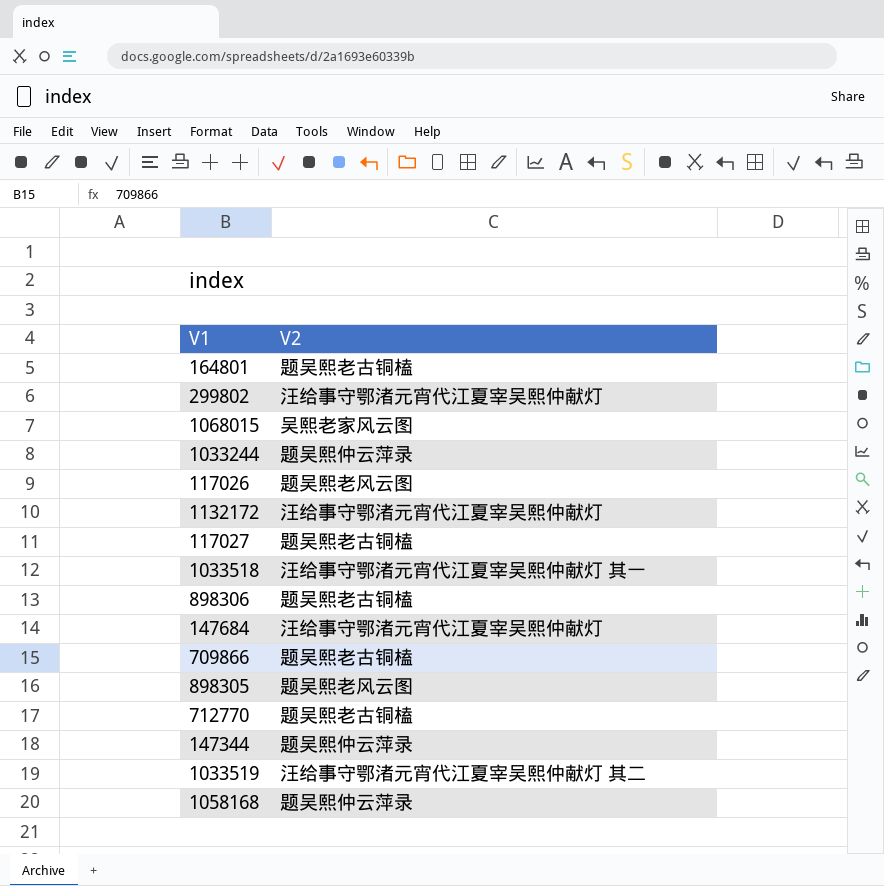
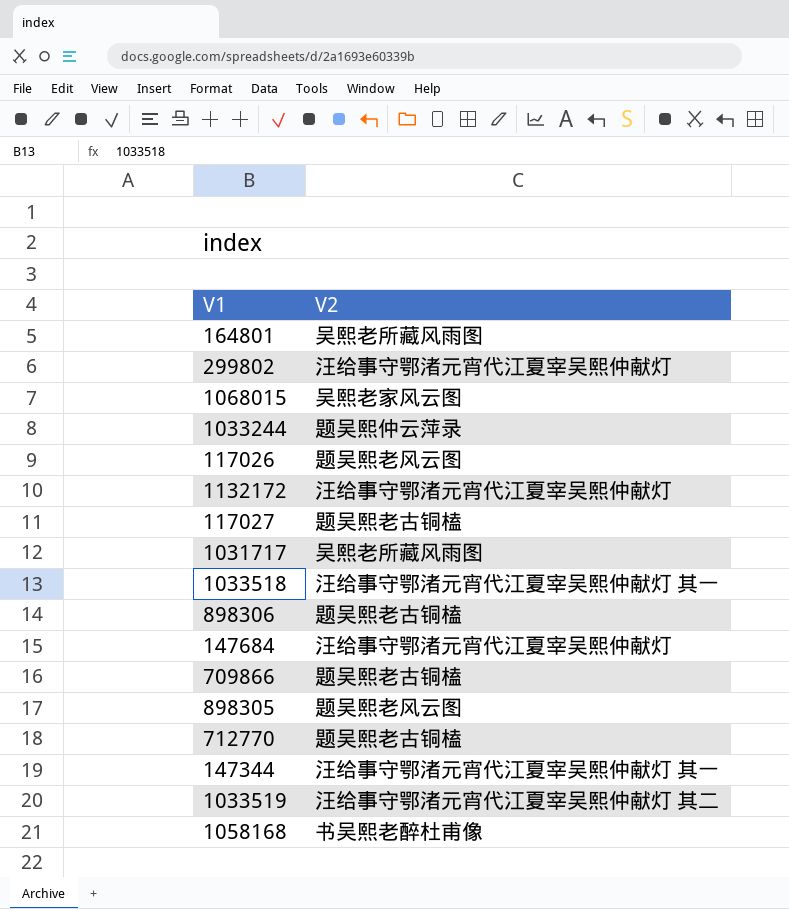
164801 | V2: 题吴熙老古铜榼 -> 吴熙老所藏风雨图
row 1031717: none -> 吴熙老所藏风雨图
147344 | V2: 题吴熙仲云萍录 -> 汪给事守鄂渚元宵代江夏宰吴熙仲献灯 其一
1058168 | V2: 题吴熙仲云萍录 -> 书吴熙老醉杜甫像

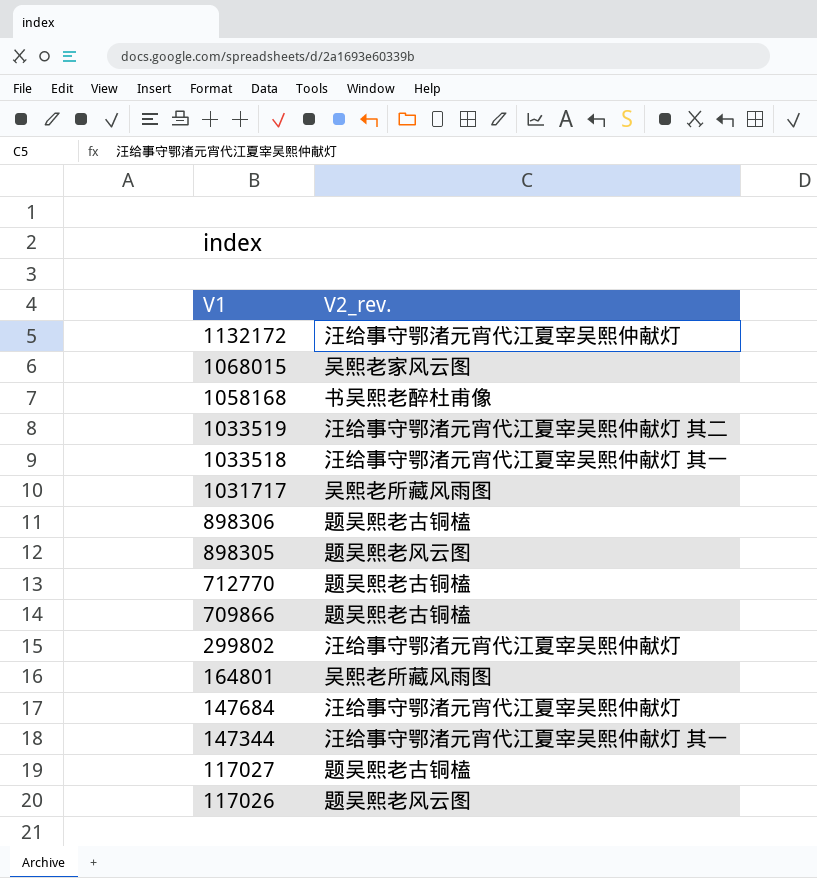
row order: none -> V1 descending
column name: V2 -> V2_rev.
row 1033244: 题吴熙仲云萍录 -> none

